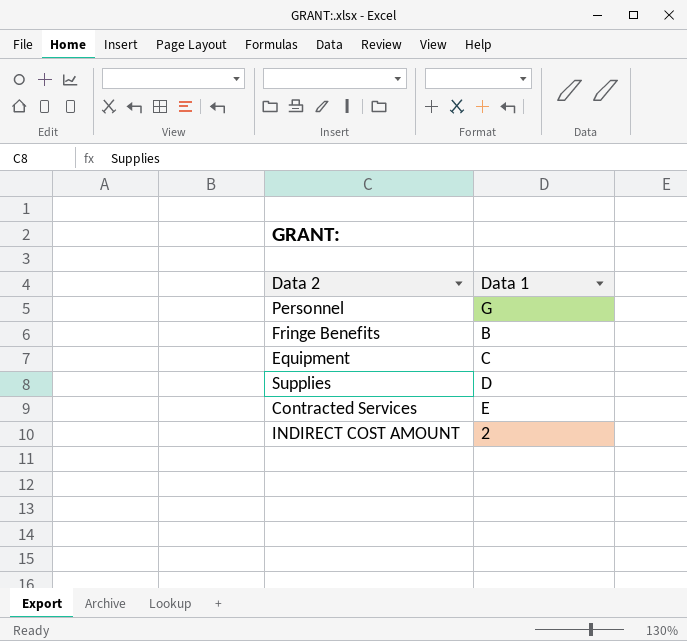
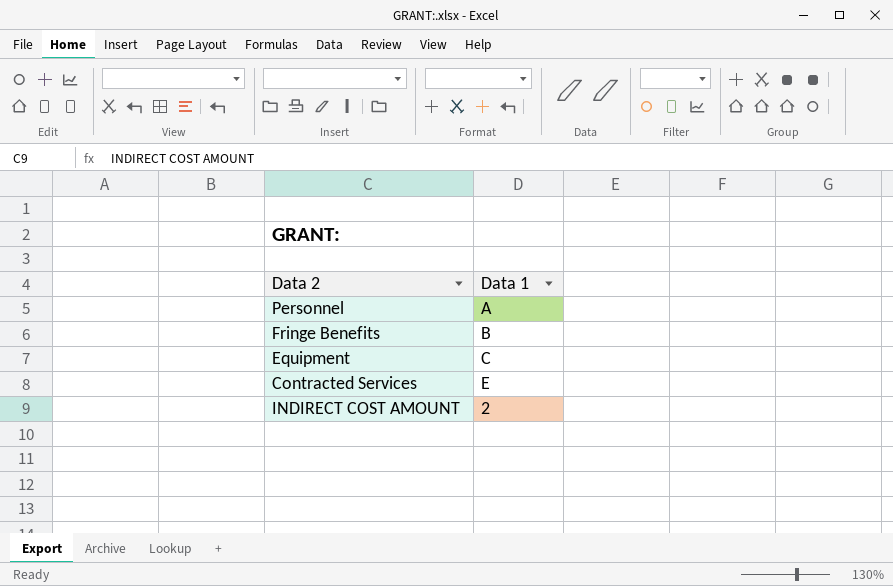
row Supplies: D -> none
Personnel | Data 1: G -> A

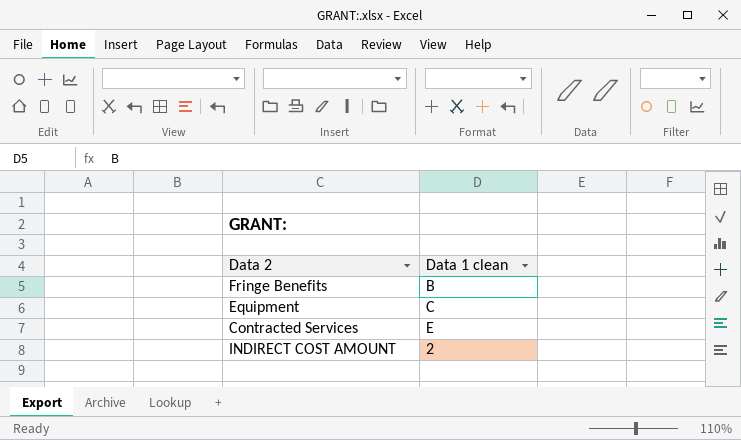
column name: Data 1 -> Data 1 clean
row Personnel: A -> none

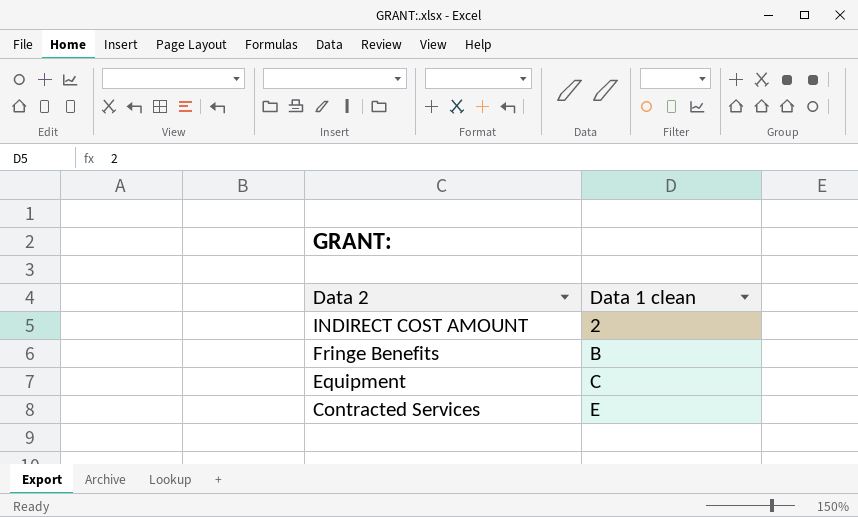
row order: none -> Data 2 descending

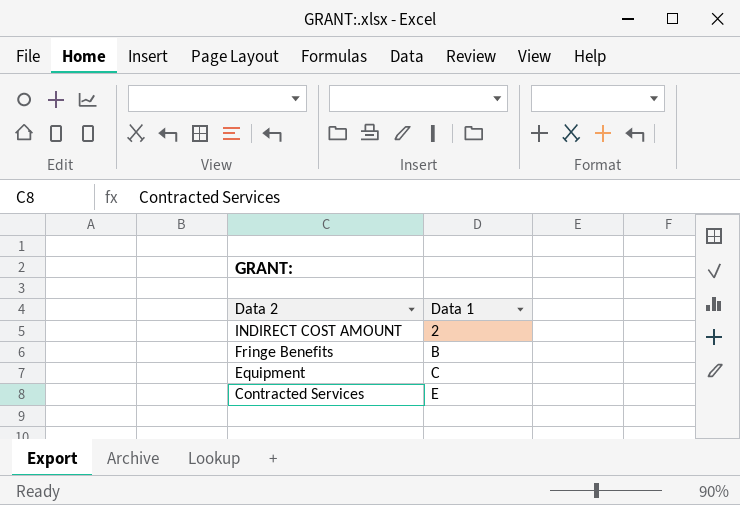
column name: Data 1 clean -> Data 1

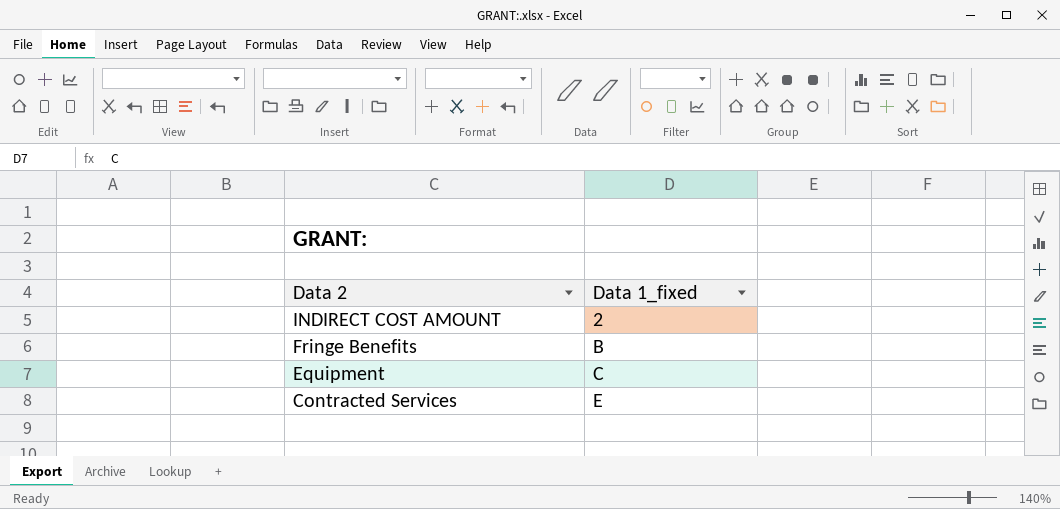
column name: Data 1 -> Data 1_fixed

